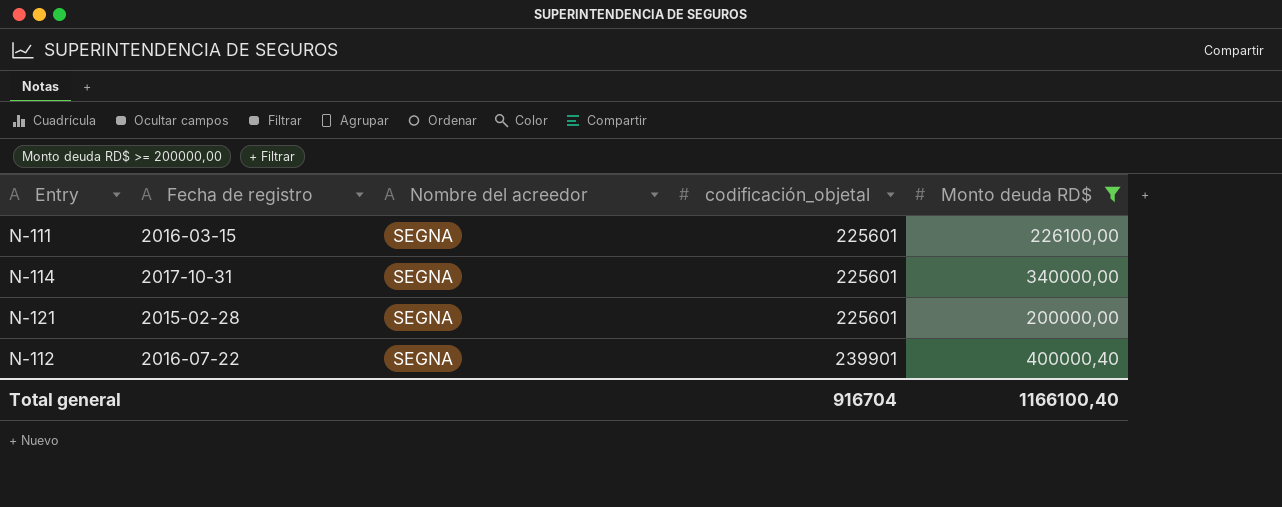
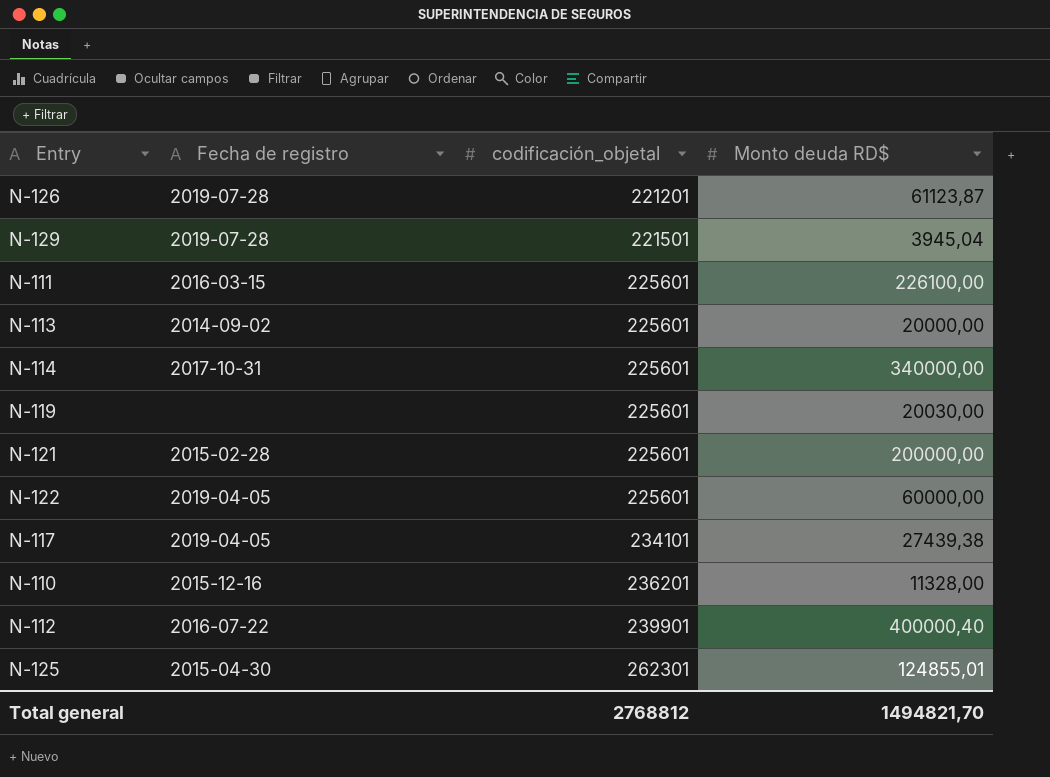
filter: Monto deuda RD$ >= 200000,00 -> none
column Nombre del acreedor | position: 3 -> none
Total general | codificación_objetal: 916704 -> 2768812
Total general | Monto deuda RD$: 1166100,40 -> 1494821,70

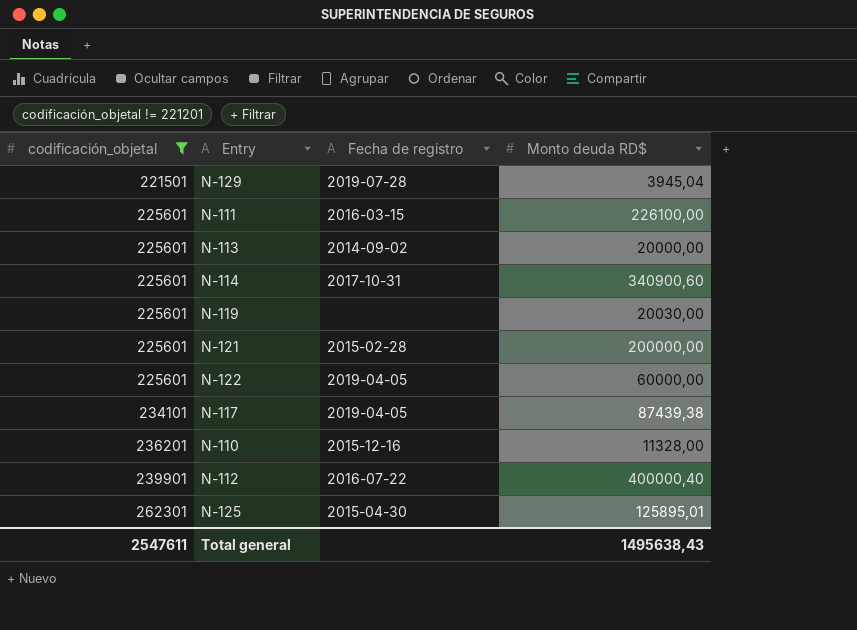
filter: none -> codificación_objetal != 221201
column codificación_objetal | position: 3 -> 1
N-114 | Monto deuda RD$: 340000,00 -> 340900,60
N-117 | Monto deuda RD$: 27439,38 -> 87439,38
N-125 | Monto deuda RD$: 124855,01 -> 125895,01
Total general | codificación_objetal: 2768812 -> 2547611
Total general | Monto deuda RD$: 1494821,70 -> 1495638,43

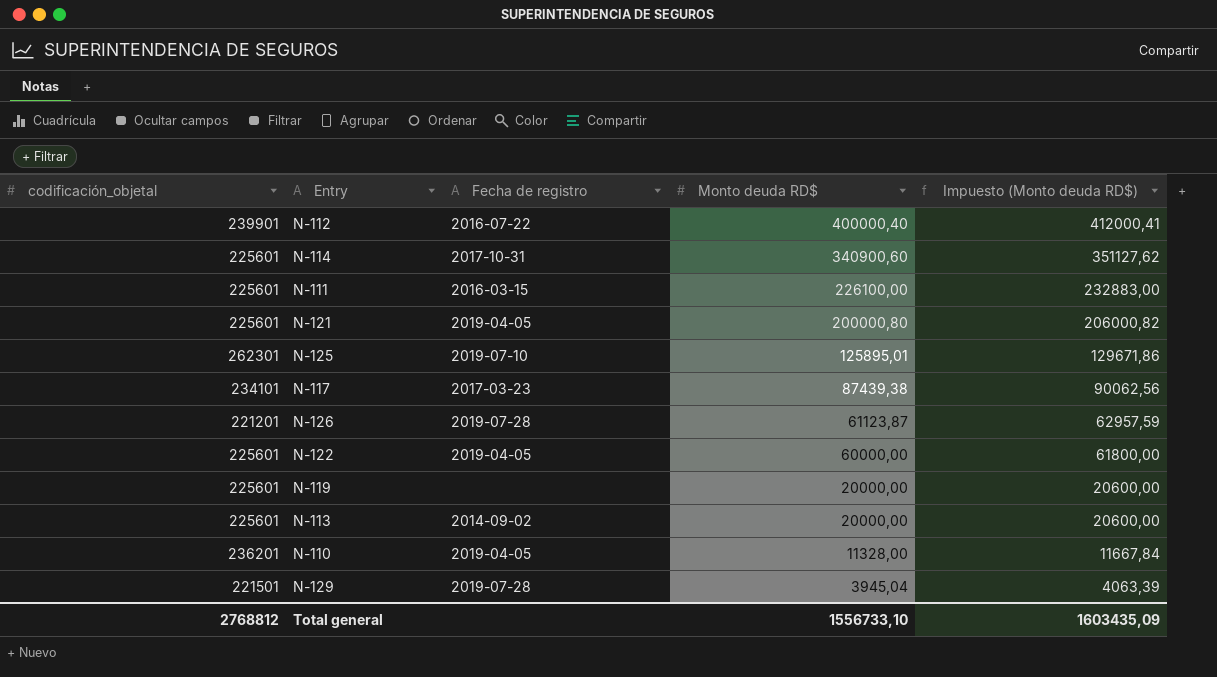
filter: codificación_objetal != 221201 -> none
row order: codificación_objetal ascending -> Monto deuda RD$ descending
column Impuesto (Monto deuda RD$) | formula: none -> [Monto deuda RD$] * 1,03
N-121 | Fecha de registro: 2015-02-28 -> 2019-04-05
N-121 | Monto deuda RD$: 200000,00 -> 200000,80
N-125 | Fecha de registro: 2015-04-30 -> 2019-07-10
N-117 | Fecha de registro: 2019-04-05 -> 2017-03-23
N-119 | Monto deuda RD$: 20030,00 -> 20000,00
N-110 | Fecha de registro: 2015-12-16 -> 2019-04-05
Total general | codificación_objetal: 2547611 -> 2768812
Total general | Monto deuda RD$: 1495638,43 -> 1556733,10

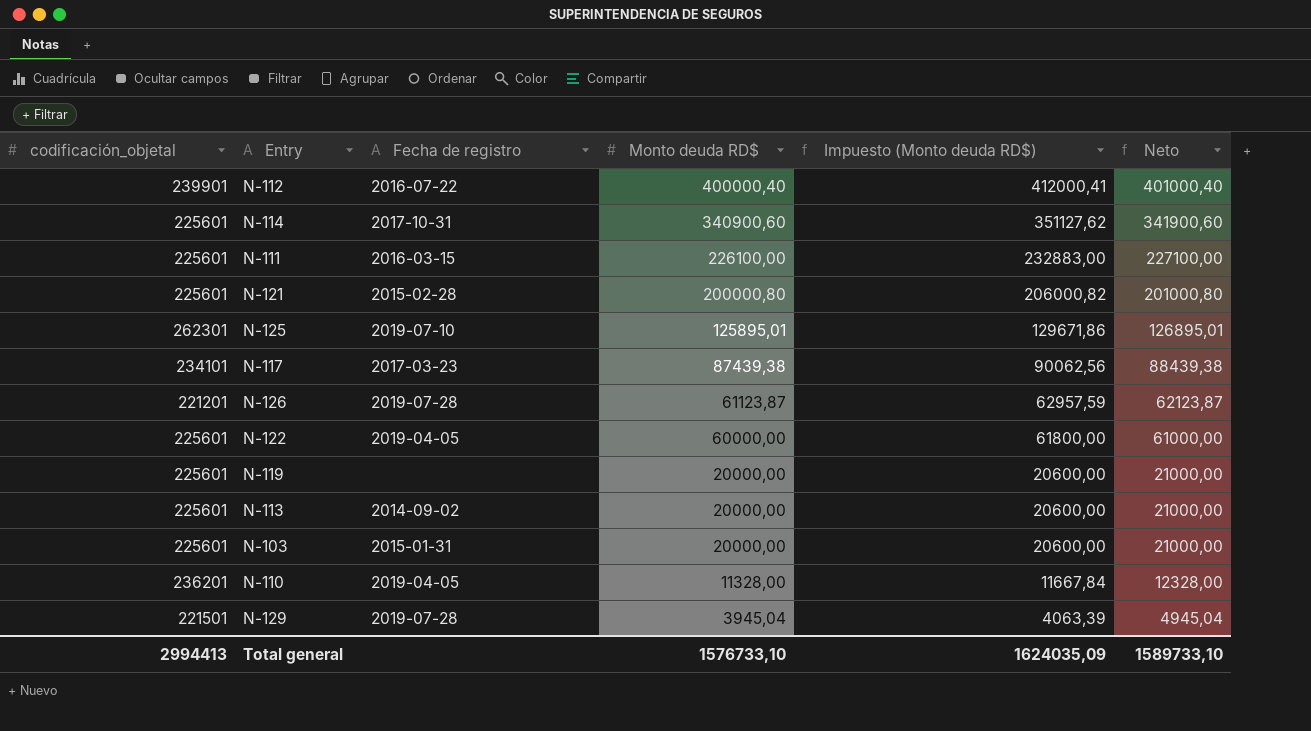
column Neto | formula: none -> [Monto deuda RD$] + 1000
N-121 | Fecha de registro: 2019-04-05 -> 2015-02-28
row N-103: none -> 225601 | 2015-01-31 | 20000,00 | 20600,00 | 21000,00
Total general | codificación_objetal: 2768812 -> 2994413
Total general | Monto deuda RD$: 1556733,10 -> 1576733,10
Total general | Impuesto (Monto deuda RD$): 1603435,09 -> 1624035,09

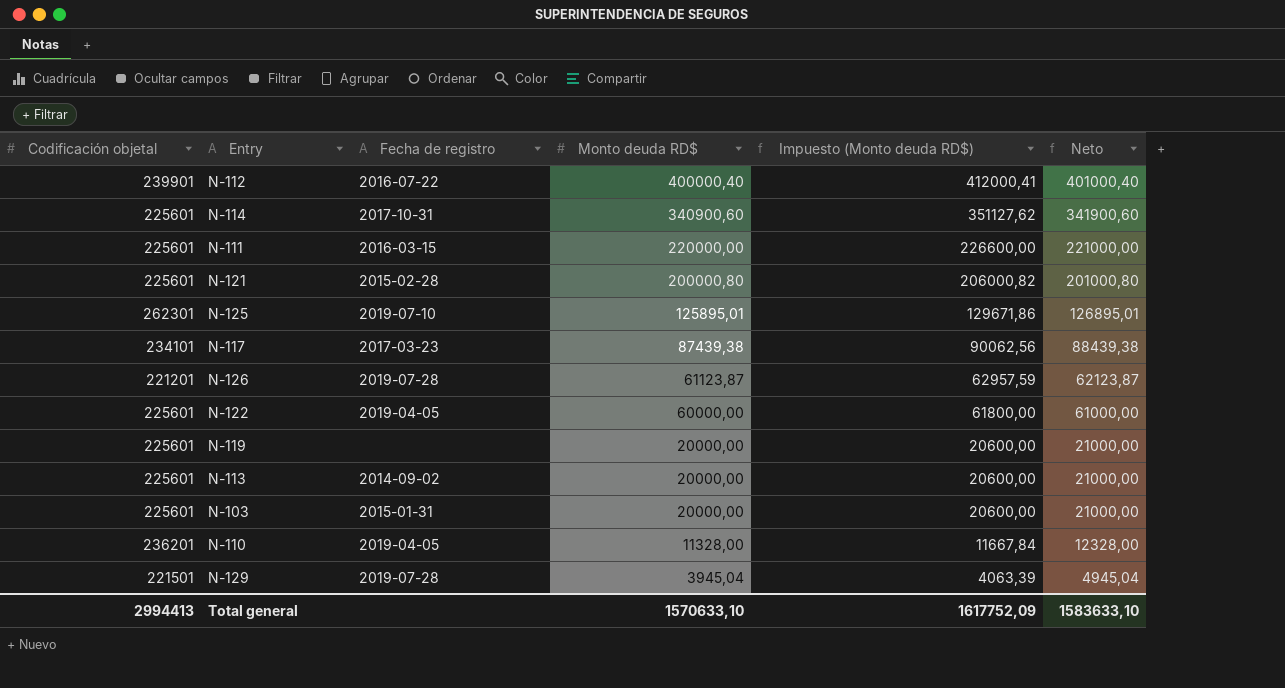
column name: codificación_objetal -> Codificación objetal
N-111 | Monto deuda RD$: 226100,00 -> 220000,00
N-111 | Impuesto (Monto deuda RD$): 232883,00 -> 226600,00
N-111 | Neto: 227100,00 -> 221000,00
Total general | Monto deuda RD$: 1576733,10 -> 1570633,10
Total general | Impuesto (Monto deuda RD$): 1624035,09 -> 1617752,09
Total general | Neto: 1589733,10 -> 1583633,10

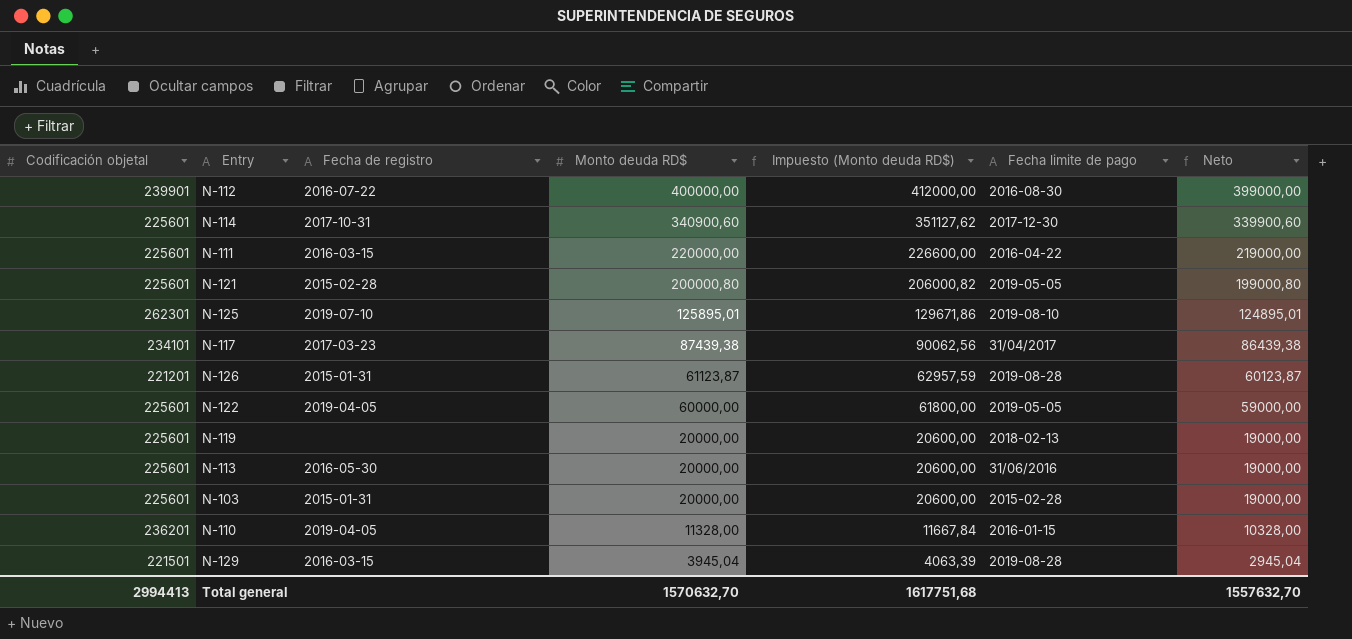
column Fecha limite de pago | position: none -> 6
column Neto | formula: [Monto deuda RD$] + 1000 -> [Monto deuda RD$] - 1000
N-112 | Monto deuda RD$: 400000,40 -> 400000,00
N-112 | Impuesto (Monto deuda RD$): 412000,41 -> 412000,00
N-126 | Fecha de registro: 2019-07-28 -> 2015-01-31
N-113 | Fecha de registro: 2014-09-02 -> 2016-05-30
N-129 | Fecha de registro: 2019-07-28 -> 2016-03-15
Total general | Monto deuda RD$: 1570633,10 -> 1570632,70
Total general | Impuesto (Monto deuda RD$): 1617752,09 -> 1617751,68
Total general | Neto: 1583633,10 -> 1557632,70

